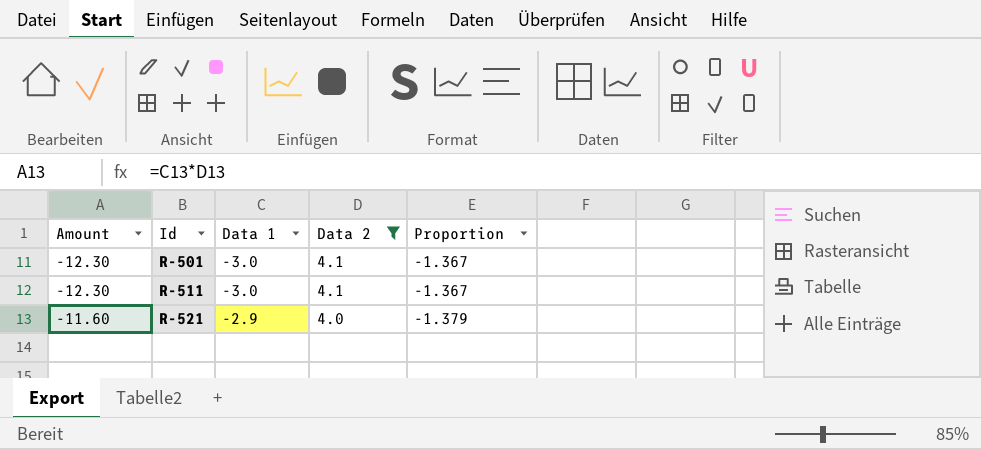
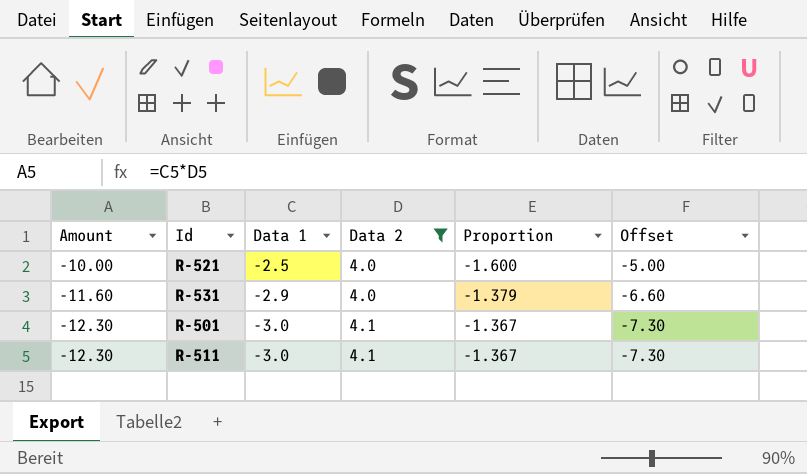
row order: Amount ascending -> Amount descending
column Offset | formula: none -> [Amount] + 5
R-521 | Amount: -11.60 -> -10.00
R-521 | Data 1: -2.9 -> -2.5
R-521 | Proportion: -1.379 -> -1.600
row R-531: none -> -11.60 | -2.9 | 4.0 | -1.379 | -6.60

